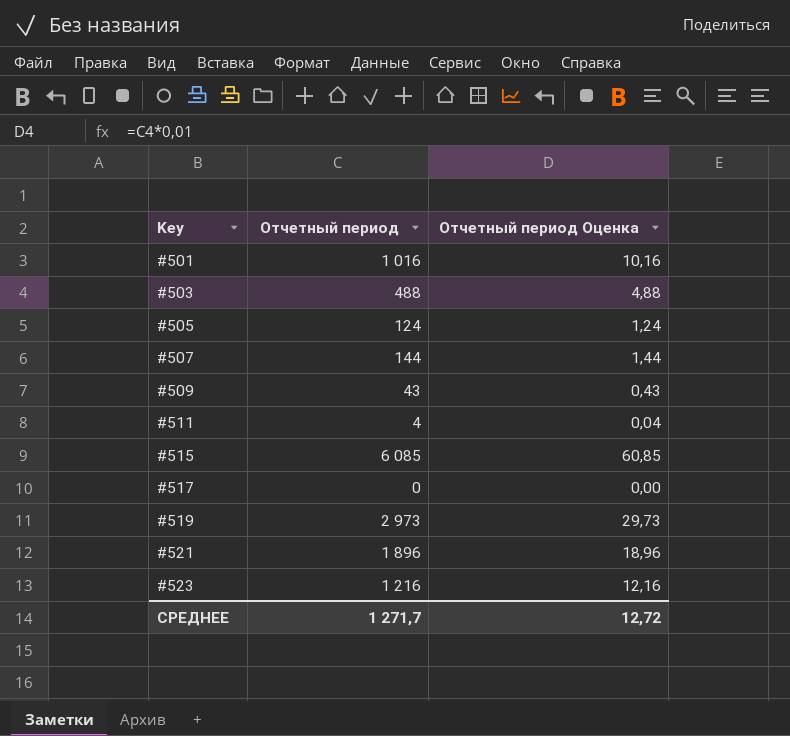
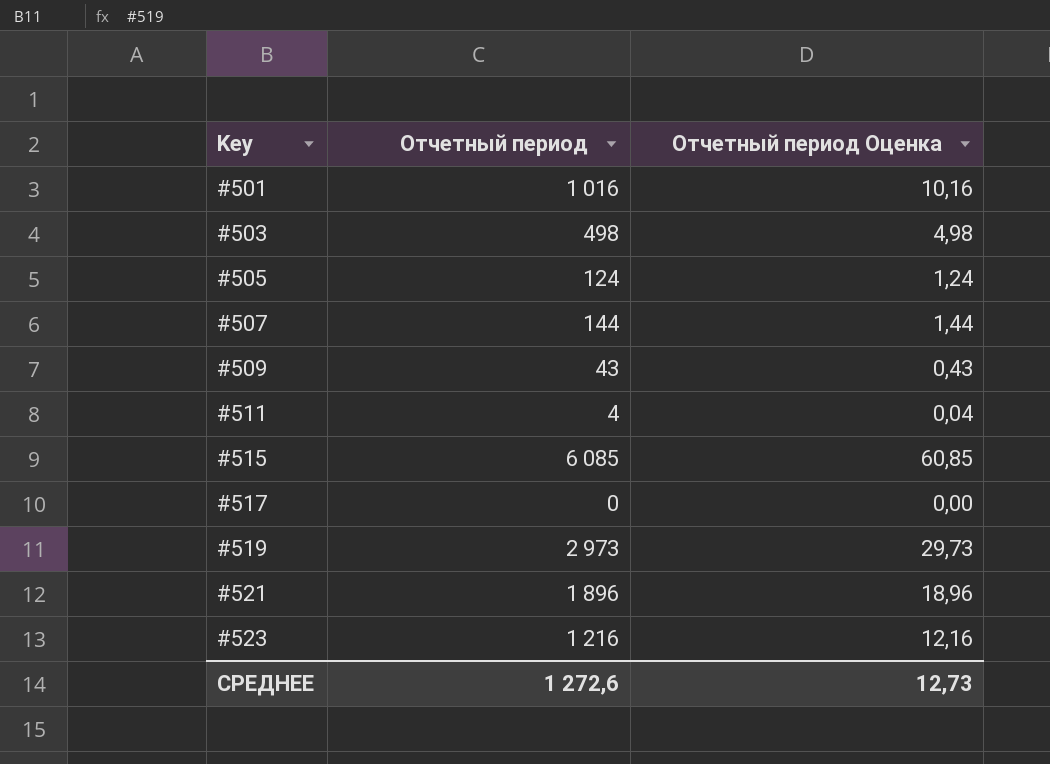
#503 | Отчетный период: 488 -> 498
#503 | Отчетный период Оценка: 4,88 -> 4,98
СРЕДНЕЕ | Отчетный период: 1 271,7 -> 1 272,6
СРЕДНЕЕ | Отчетный период Оценка: 12,72 -> 12,73

